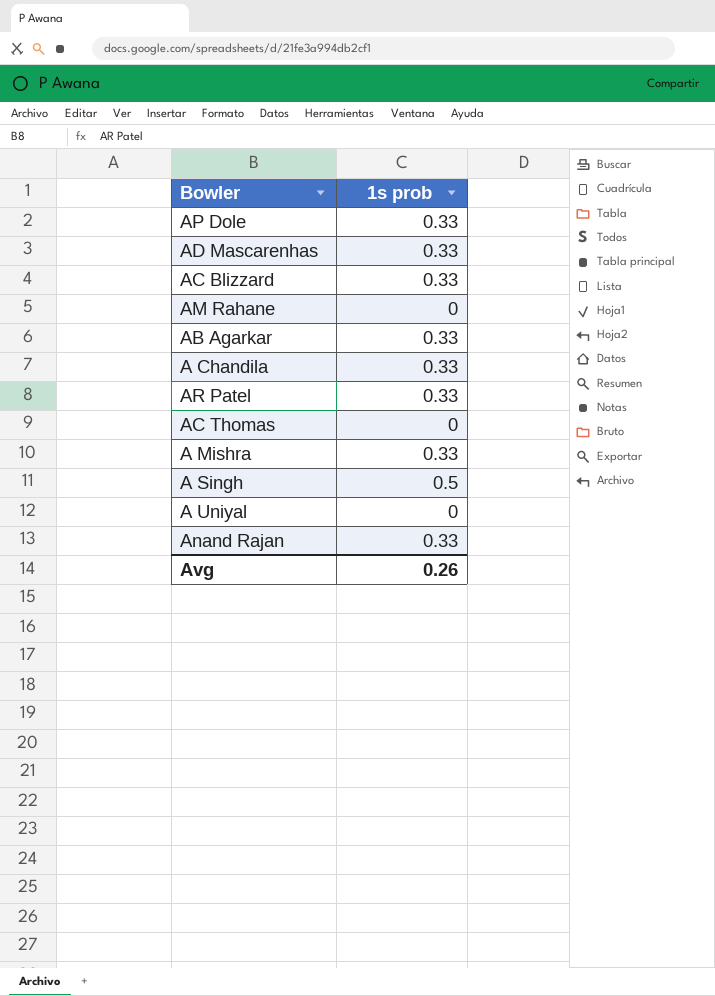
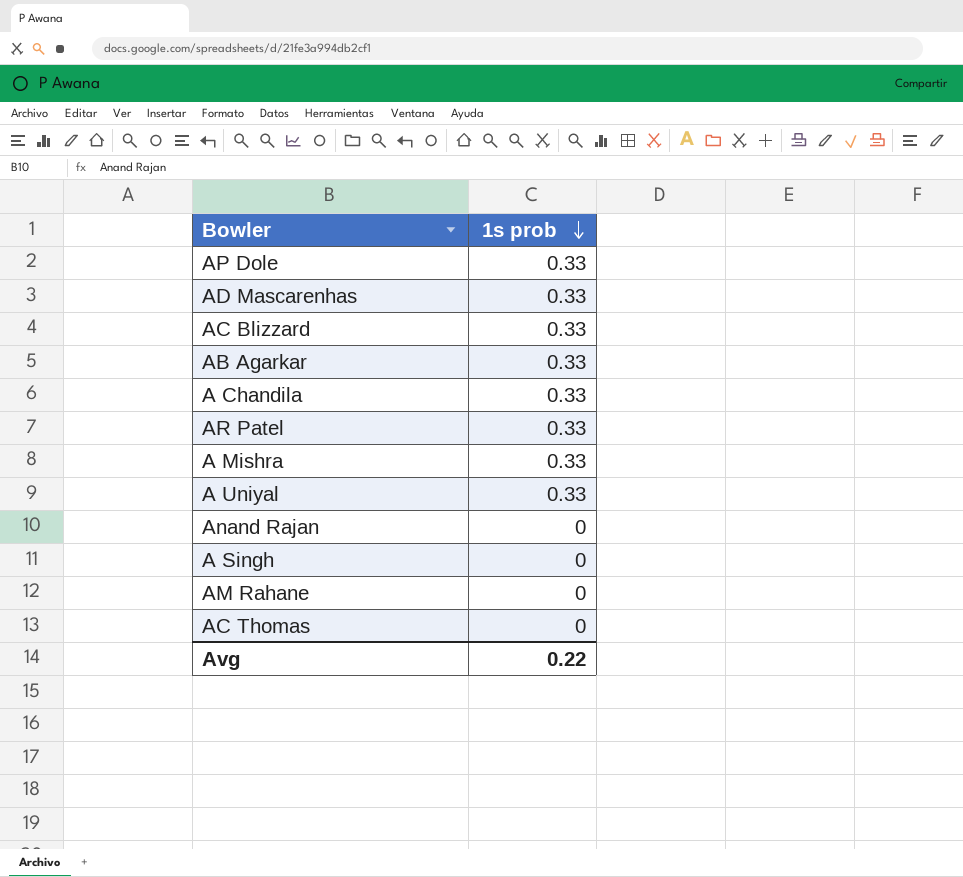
row order: none -> 1s prob descending
A Uniyal | 1s prob: 0 -> 0.33
Anand Rajan | 1s prob: 0.33 -> 0
A Singh | 1s prob: 0.5 -> 0
Avg | 1s prob: 0.26 -> 0.22

